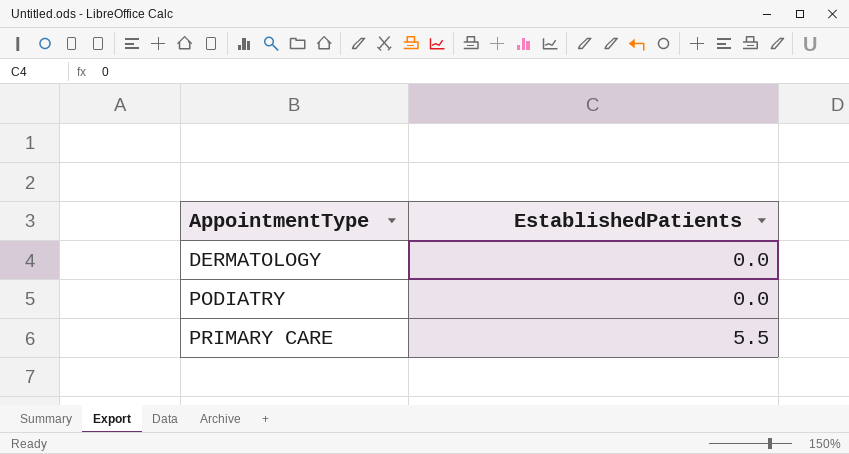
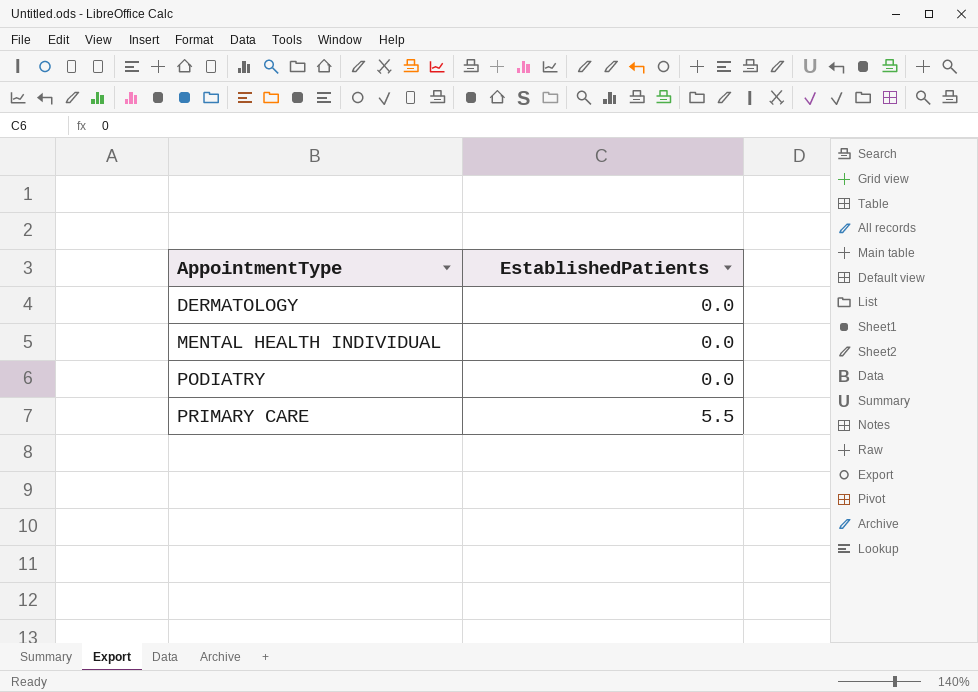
row MENTAL HEALTH INDIVIDUAL: none -> 0.0

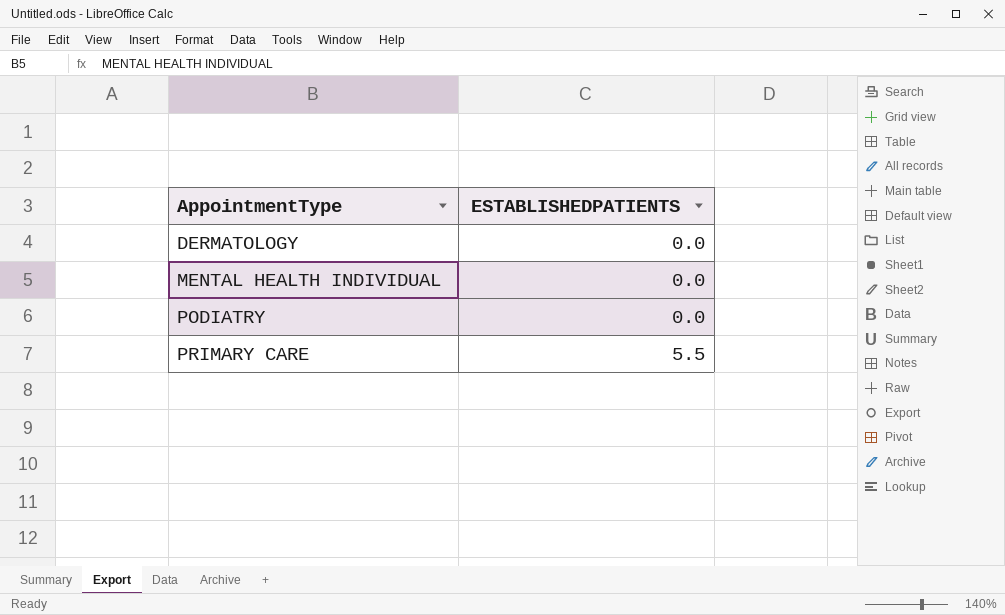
column name: EstablishedPatients -> ESTABLISHEDPATIENTS

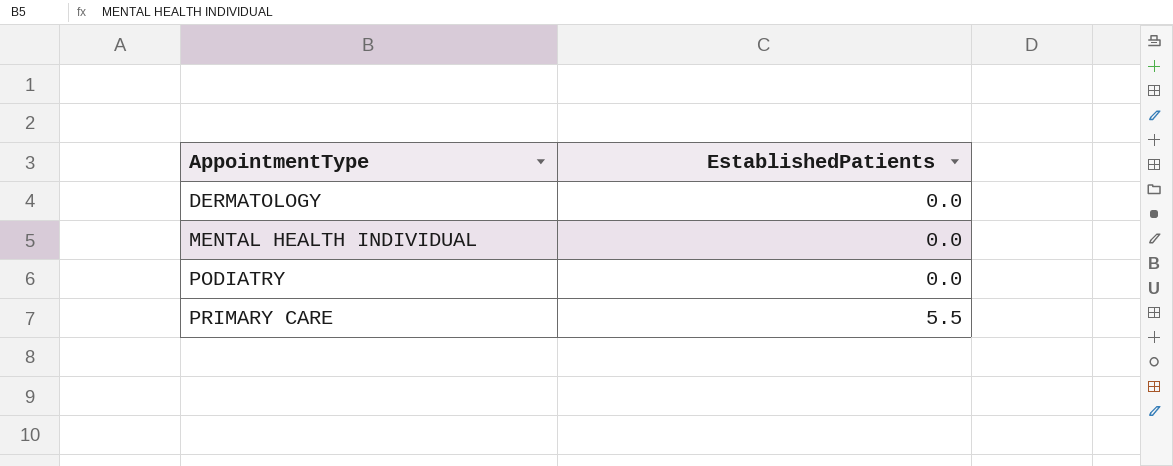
column name: ESTABLISHEDPATIENTS -> EstablishedPatients

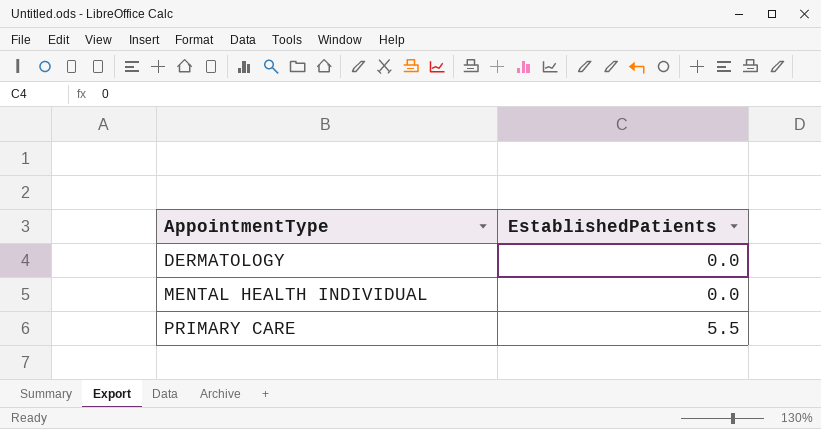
row PODIATRY: 0.0 -> none

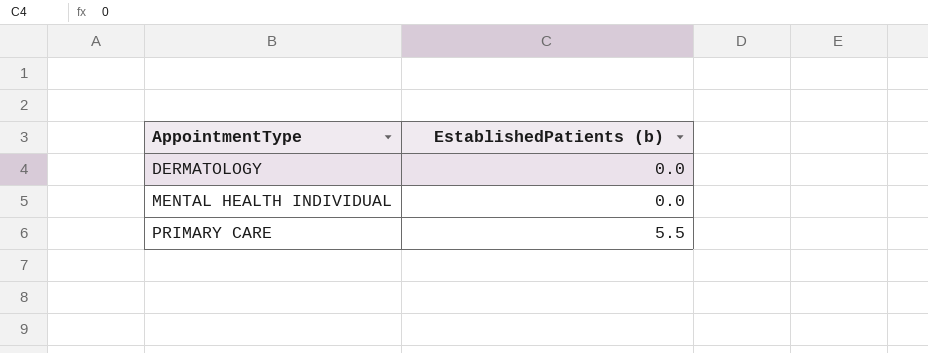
column name: EstablishedPatients -> EstablishedPatients (b)

